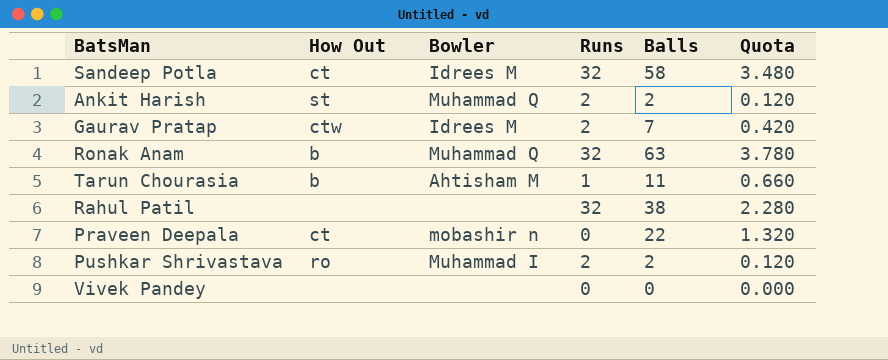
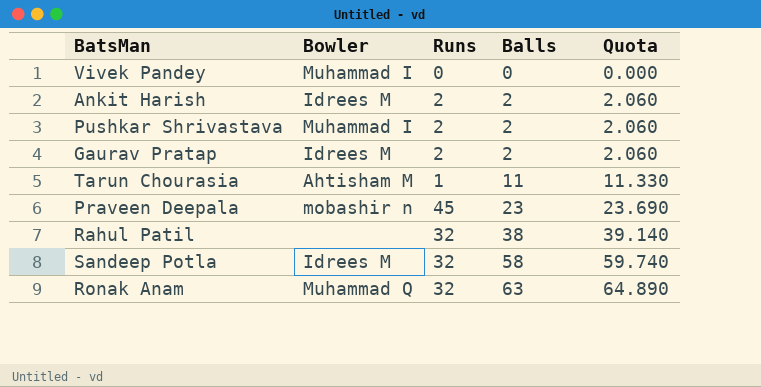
row order: none -> Balls ascending
column How Out | position: 2 -> none
column Quota | formula: [Balls] * 0.06 -> [Balls] * 1.03
Vivek Pandey | Bowler: none -> Muhammad I
Ankit Harish | Bowler: Muhammad Q -> Idrees M
Gaurav Pratap | Balls: 7 -> 2
Praveen Deepala | Runs: 0 -> 45
Praveen Deepala | Balls: 22 -> 23

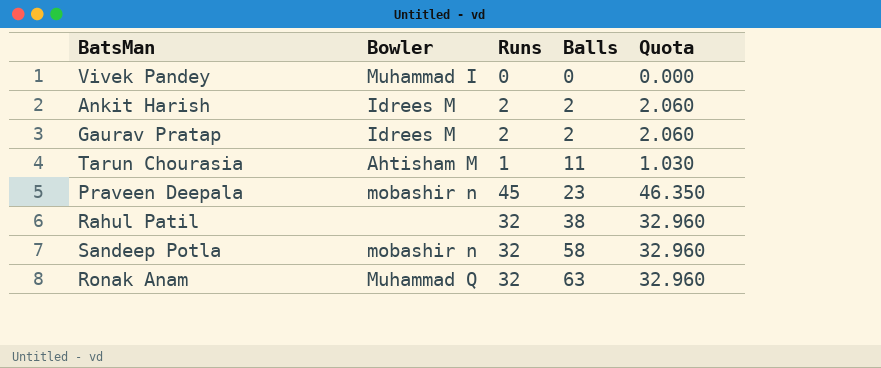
column Quota | formula: [Balls] * 1.03 -> [Runs] * 1.03
row Pushkar Shrivastava: Muhammad I | 2 | 2 | 2.060 -> none
Sandeep Potla | Bowler: Idrees M -> mobashir n

